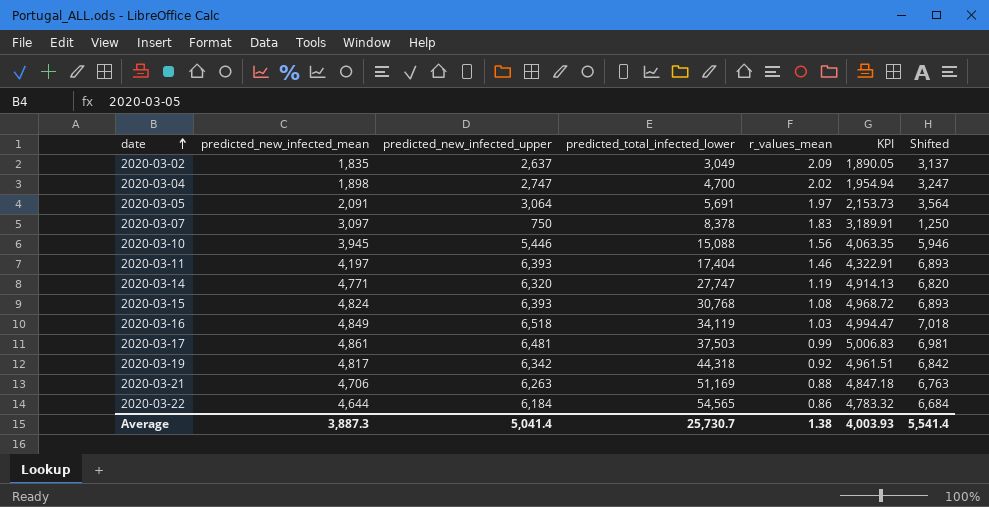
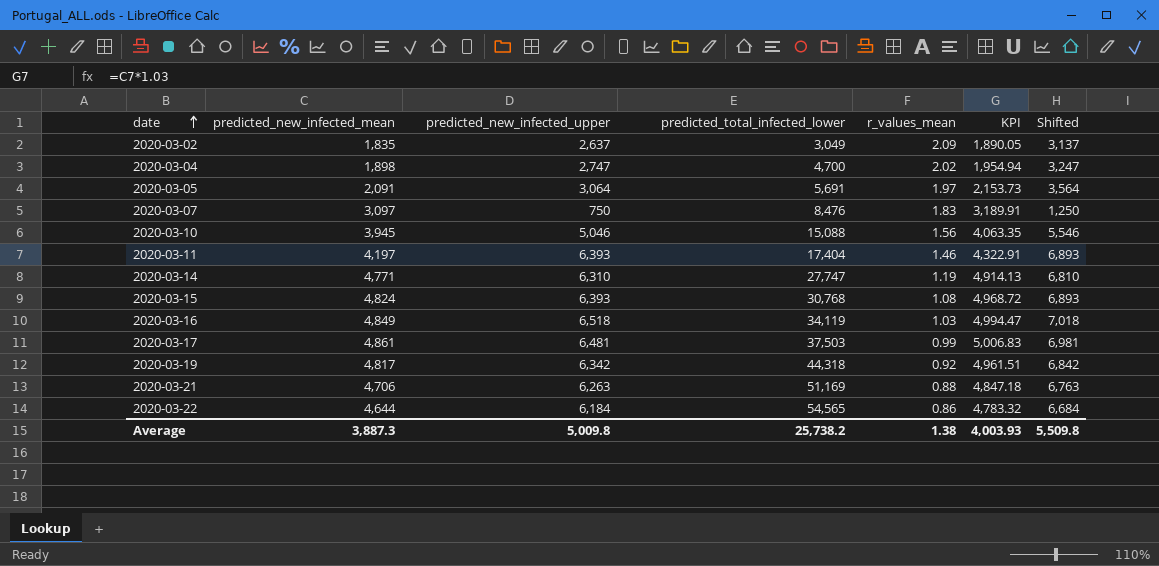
2020-03-07 | predicted_total_infected_lower: 8,378 -> 8,476
2020-03-10 | predicted_new_infected_upper: 5,446 -> 5,046
2020-03-10 | Shifted: 5,946 -> 5,546
2020-03-14 | predicted_new_infected_upper: 6,320 -> 6,310
2020-03-14 | Shifted: 6,820 -> 6,810
Average | predicted_new_infected_upper: 5,041.4 -> 5,009.8
Average | predicted_total_infected_lower: 25,730.7 -> 25,738.2
Average | Shifted: 5,541.4 -> 5,509.8

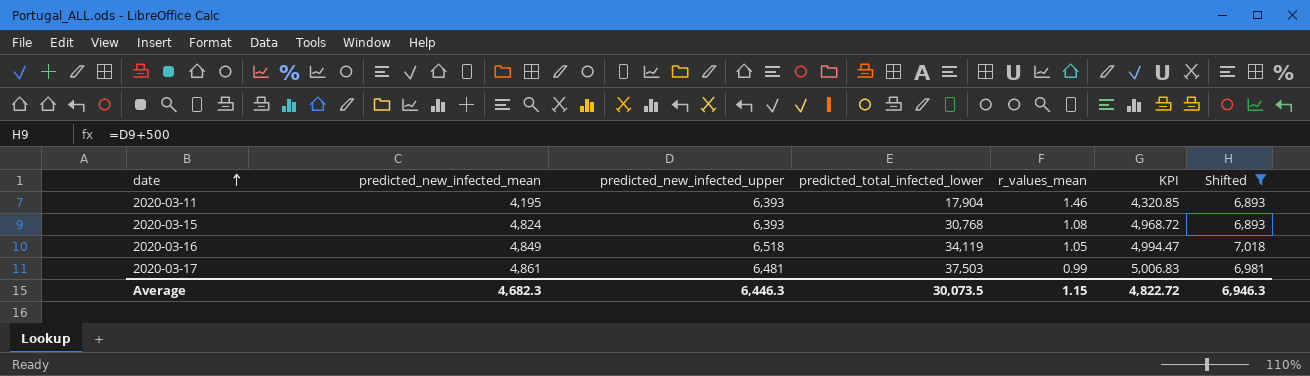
filter: none -> Shifted >= 6,893
2020-03-11 | predicted_new_infected_mean: 4,197 -> 4,195
2020-03-11 | predicted_total_infected_lower: 17,404 -> 17,904
2020-03-11 | KPI: 4,322.91 -> 4,320.85
2020-03-16 | r_values_mean: 1.03 -> 1.05
Average | predicted_new_infected_mean: 3,887.3 -> 4,682.3
Average | predicted_new_infected_upper: 5,009.8 -> 6,446.3
Average | predicted_total_infected_lower: 25,738.2 -> 30,073.5
Average | r_values_mean: 1.38 -> 1.15
Average | KPI: 4,003.93 -> 4,822.72
Average | Shifted: 5,509.8 -> 6,946.3

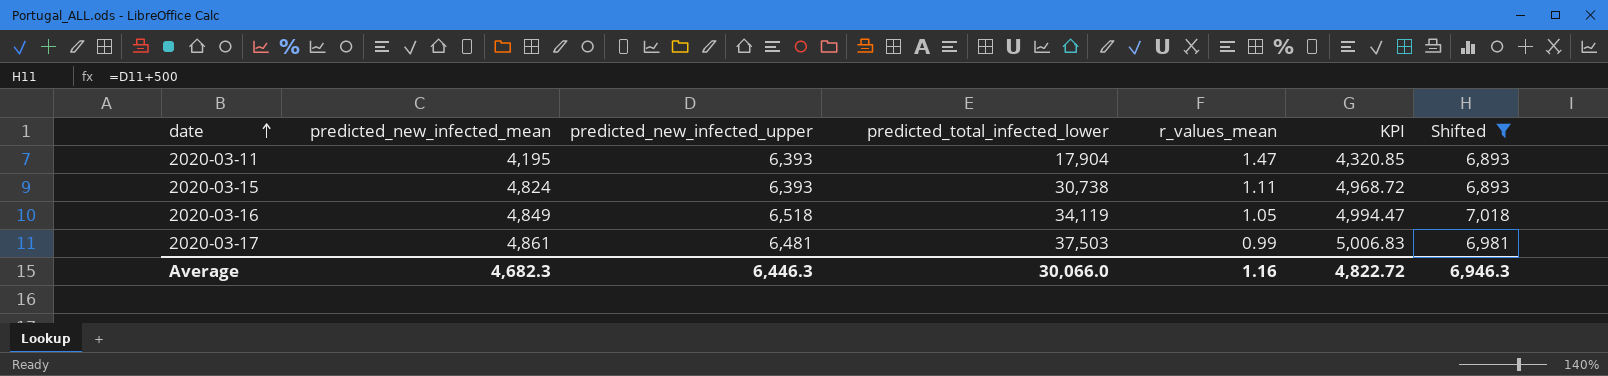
2020-03-11 | r_values_mean: 1.46 -> 1.47
2020-03-15 | predicted_total_infected_lower: 30,768 -> 30,738
2020-03-15 | r_values_mean: 1.08 -> 1.11
Average | predicted_total_infected_lower: 30,073.5 -> 30,066.0
Average | r_values_mean: 1.15 -> 1.16

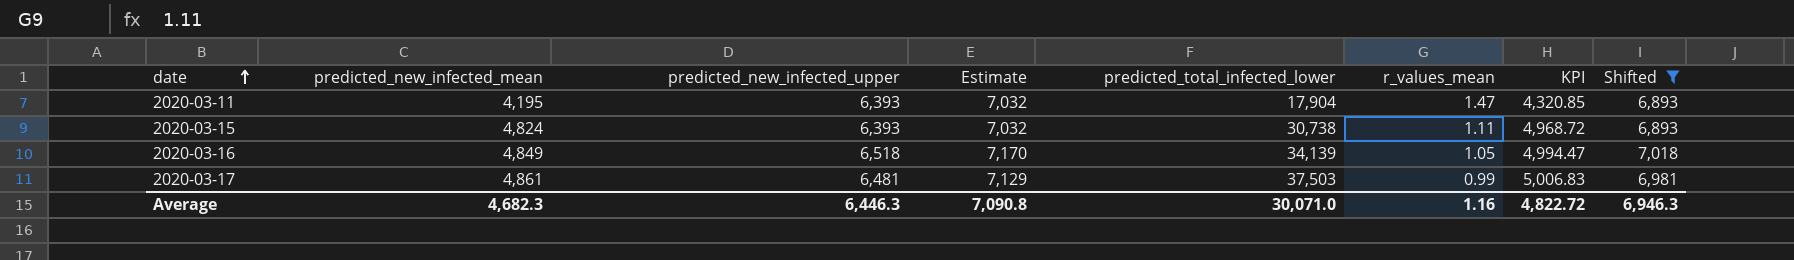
column Estimate | formula: none -> [predicted_new_infected_upper] * 1.1
2020-03-16 | predicted_total_infected_lower: 34,119 -> 34,139
Average | predicted_total_infected_lower: 30,066.0 -> 30,071.0

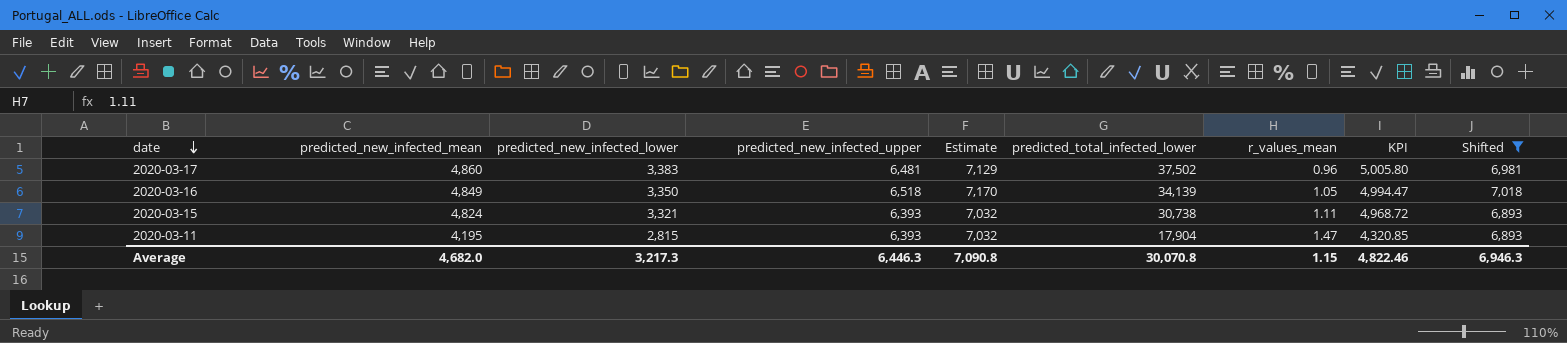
row order: date ascending -> date descending
column predicted_new_infected_lower | position: none -> 3
2020-03-17 | predicted_new_infected_mean: 4,861 -> 4,860
2020-03-17 | predicted_total_infected_lower: 37,503 -> 37,502
2020-03-17 | r_values_mean: 0.99 -> 0.96
2020-03-17 | KPI: 5,006.83 -> 5,005.80
Average | predicted_new_infected_mean: 4,682.3 -> 4,682.0
Average | predicted_total_infected_lower: 30,071.0 -> 30,070.8
Average | r_values_mean: 1.16 -> 1.15
Average | KPI: 4,822.72 -> 4,822.46

